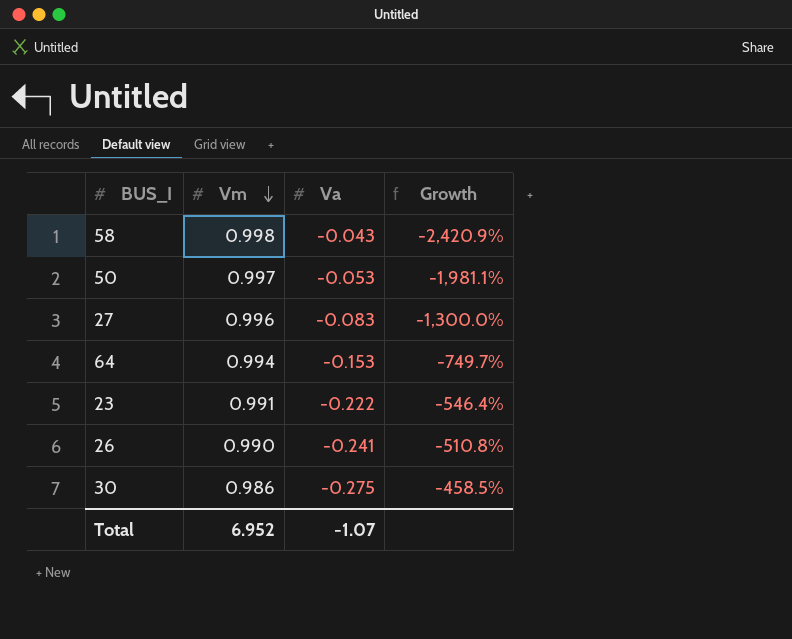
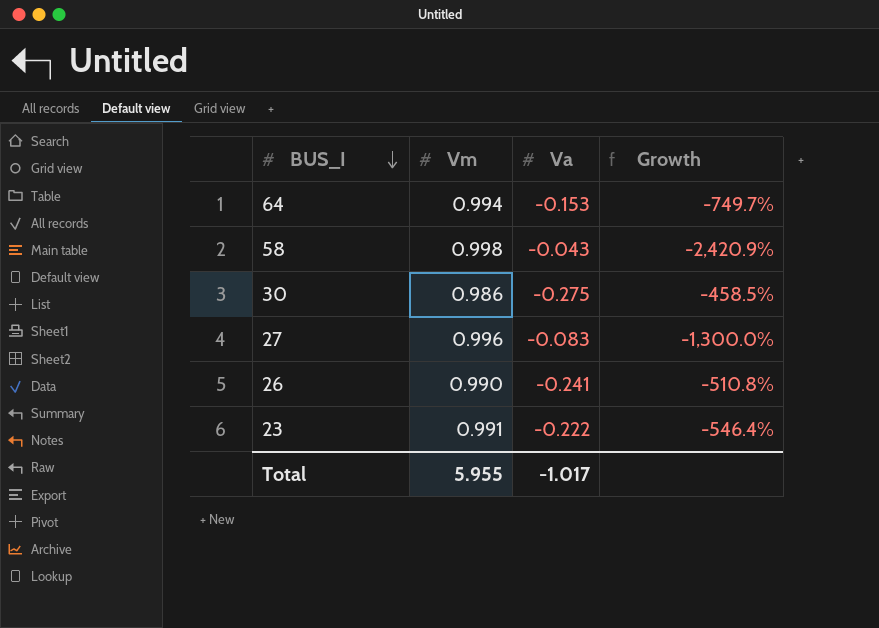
row order: Vm descending -> BUS_I descending
row 50: 0.997 | -0.053 | -1,981.1% -> none
Total | Vm: 6.952 -> 5.955
Total | Va: -1.07 -> -1.017

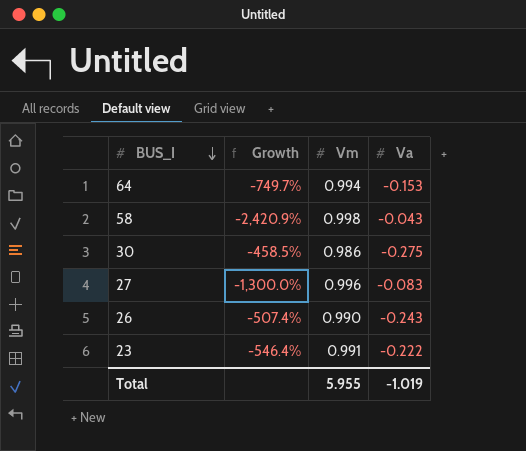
column Growth | position: 4 -> 2
26 | Growth: -510.8% -> -507.4%
26 | Va: -0.241 -> -0.243
Total | Va: -1.017 -> -1.019

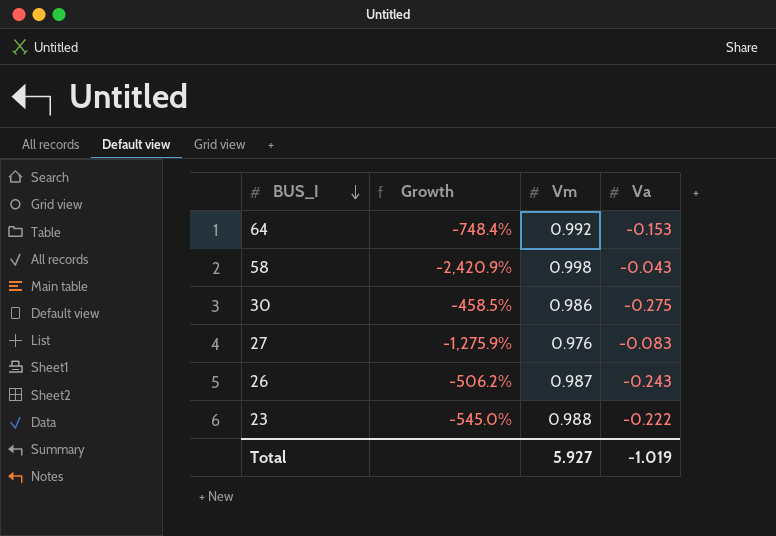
64 | Growth: -749.7% -> -748.4%
64 | Vm: 0.994 -> 0.992
27 | Growth: -1,300.0% -> -1,275.9%
27 | Vm: 0.996 -> 0.976
26 | Growth: -507.4% -> -506.2%
26 | Vm: 0.990 -> 0.987
23 | Growth: -546.4% -> -545.0%
23 | Vm: 0.991 -> 0.988
Total | Vm: 5.955 -> 5.927

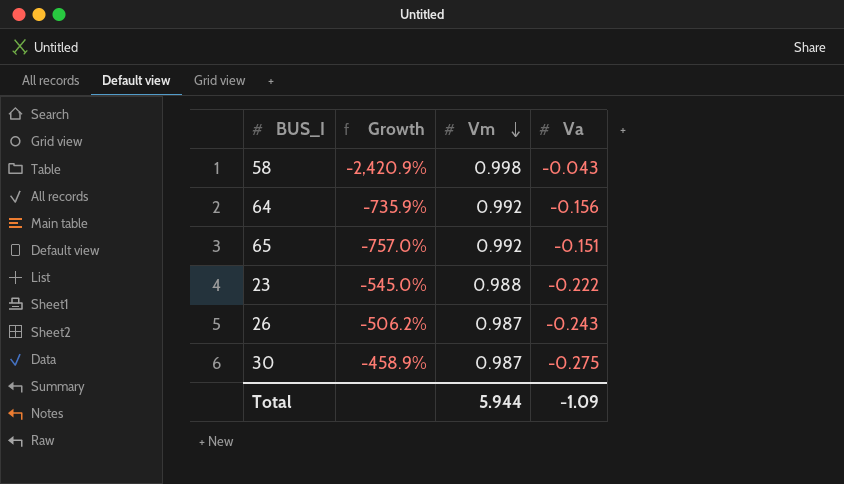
row order: BUS_I descending -> Vm descending
row 27: -1,275.9% | 0.976 | -0.083 -> none
64 | Growth: -748.4% -> -735.9%
64 | Va: -0.153 -> -0.156
row 65: none -> -757.0% | 0.992 | -0.151
30 | Growth: -458.5% -> -458.9%
30 | Vm: 0.986 -> 0.987
Total | Vm: 5.927 -> 5.944
Total | Va: -1.019 -> -1.09

